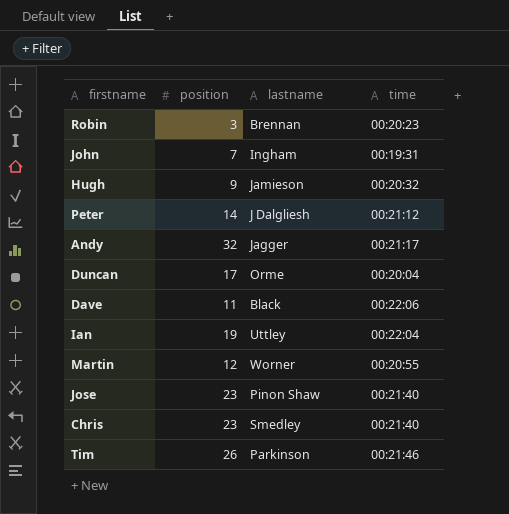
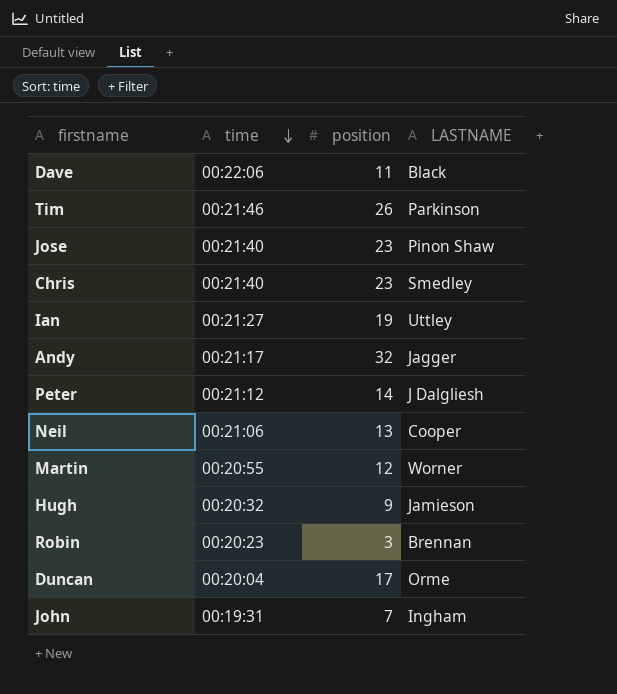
row order: none -> time descending
column time | position: 4 -> 2
column name: lastname -> LASTNAME
Ian | time: 00:22:04 -> 00:21:27
row Neil: none -> 00:21:06 | 13 | Cooper

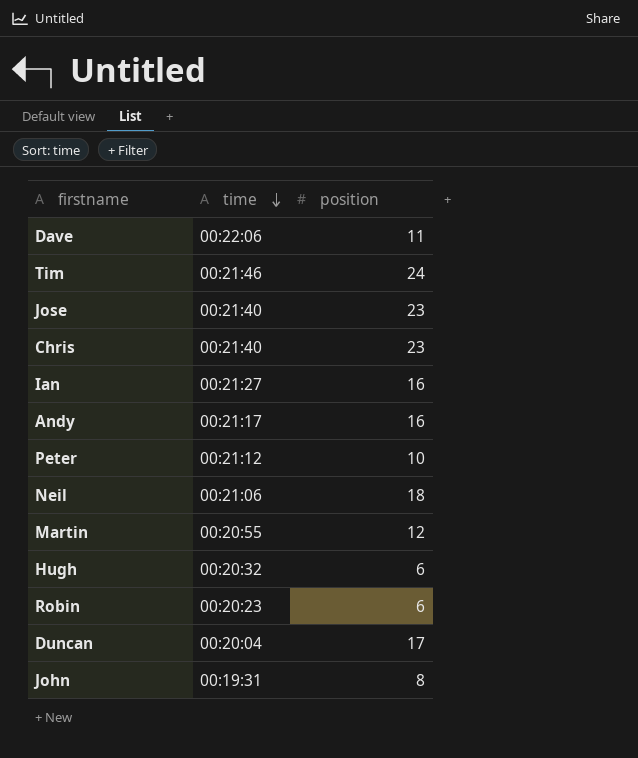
column LASTNAME | position: 4 -> none
Tim | position: 26 -> 24
Ian | position: 19 -> 16
Andy | position: 32 -> 16
Peter | position: 14 -> 10
Neil | position: 13 -> 18
Hugh | position: 9 -> 6
Robin | position: 3 -> 6
John | position: 7 -> 8

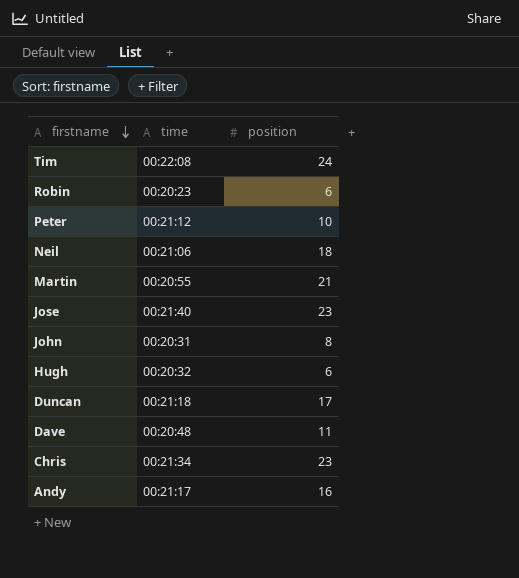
row order: time descending -> firstname descending
row Ian: 00:21:27 | 16 -> none
Tim | time: 00:21:46 -> 00:22:08
Martin | position: 12 -> 21
John | time: 00:19:31 -> 00:20:31
Duncan | time: 00:20:04 -> 00:21:18
Dave | time: 00:22:06 -> 00:20:48
Chris | time: 00:21:40 -> 00:21:34

